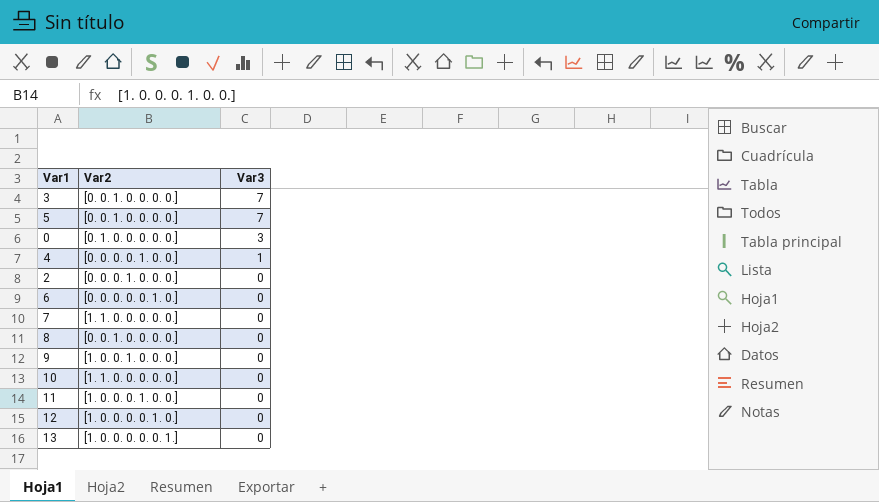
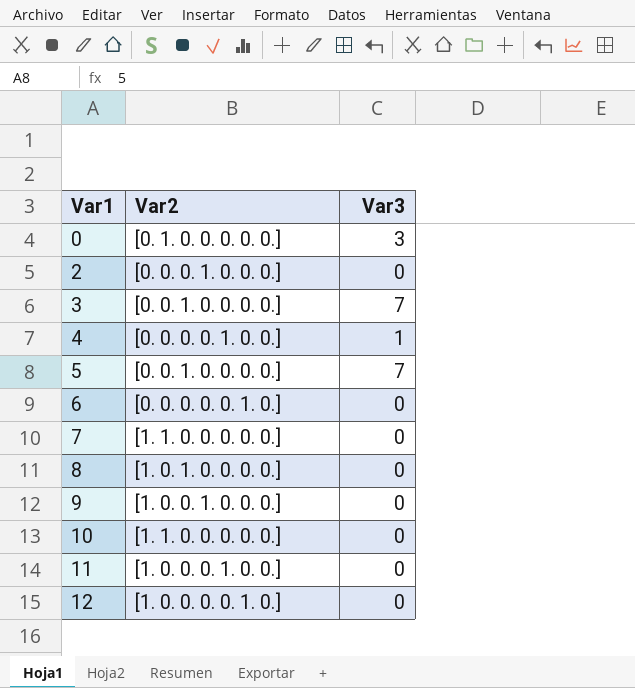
row order: Var3 descending -> Var1 ascending
row 13: [1. 0. 0. 0. 0. 0. 1.] | 0 -> none
8 | Var2: [0. 0. 1. 0. 0. 0. 0.] -> [1. 0. 1. 0. 0. 0. 0.]

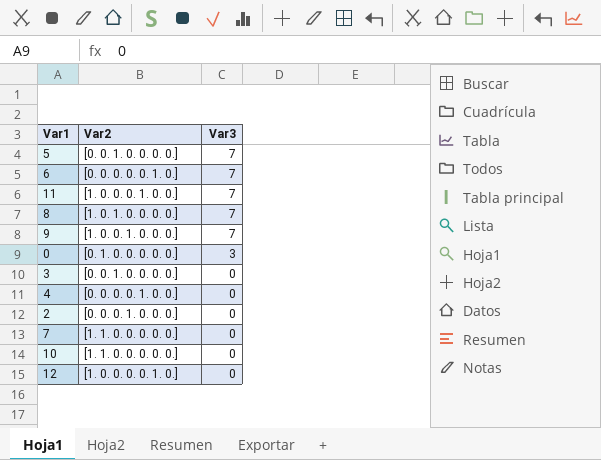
row order: Var1 ascending -> Var3 descending
6 | Var3: 0 -> 7
11 | Var3: 0 -> 7
8 | Var3: 0 -> 7
9 | Var3: 0 -> 7
3 | Var3: 7 -> 0
4 | Var3: 1 -> 0

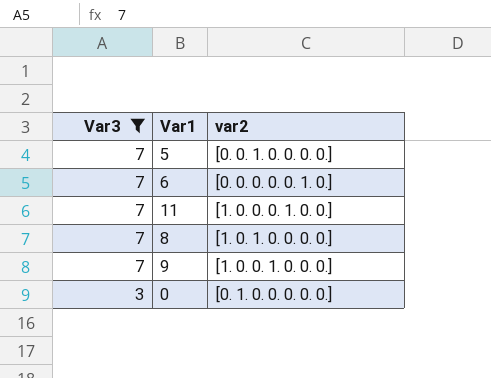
filter: none -> Var3 != 0
column Var3 | position: 3 -> 1
column name: Var2 -> var2

